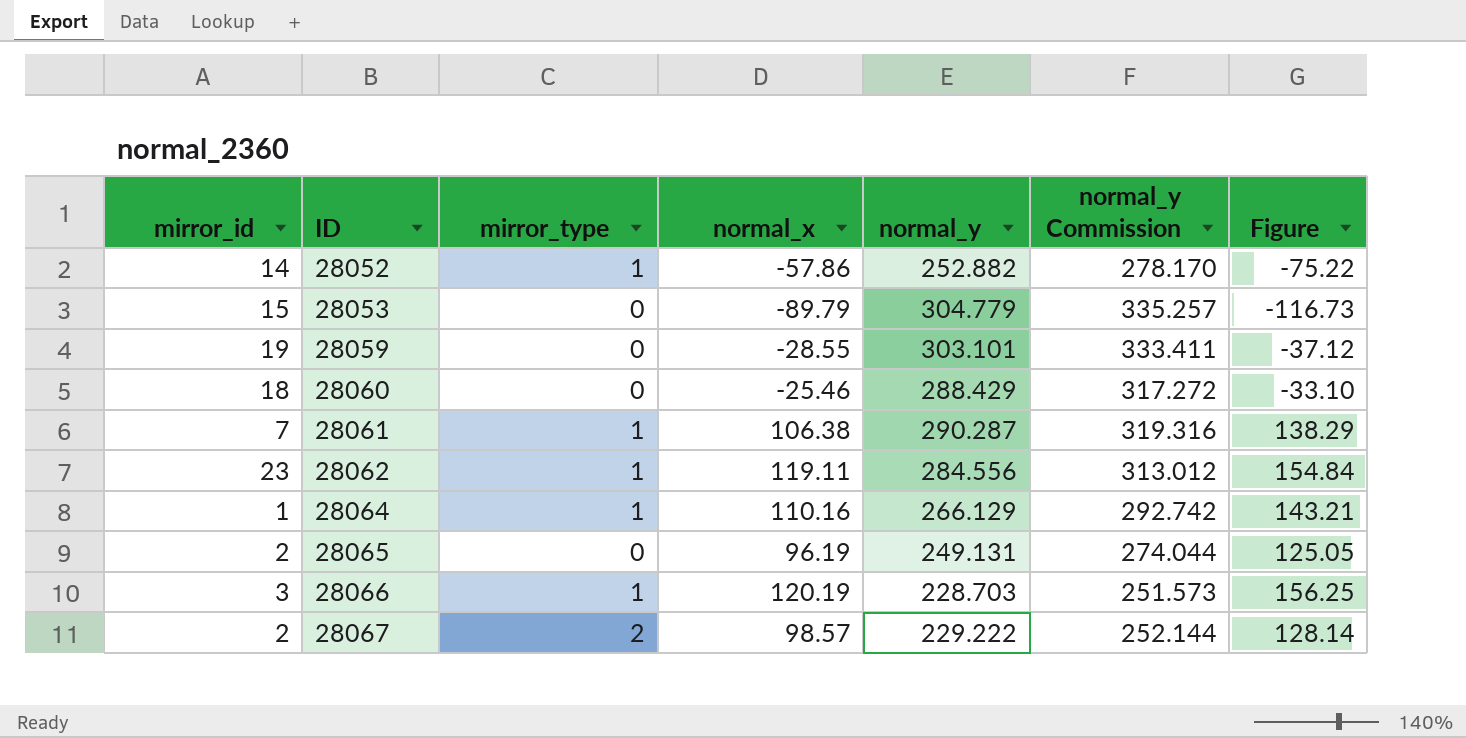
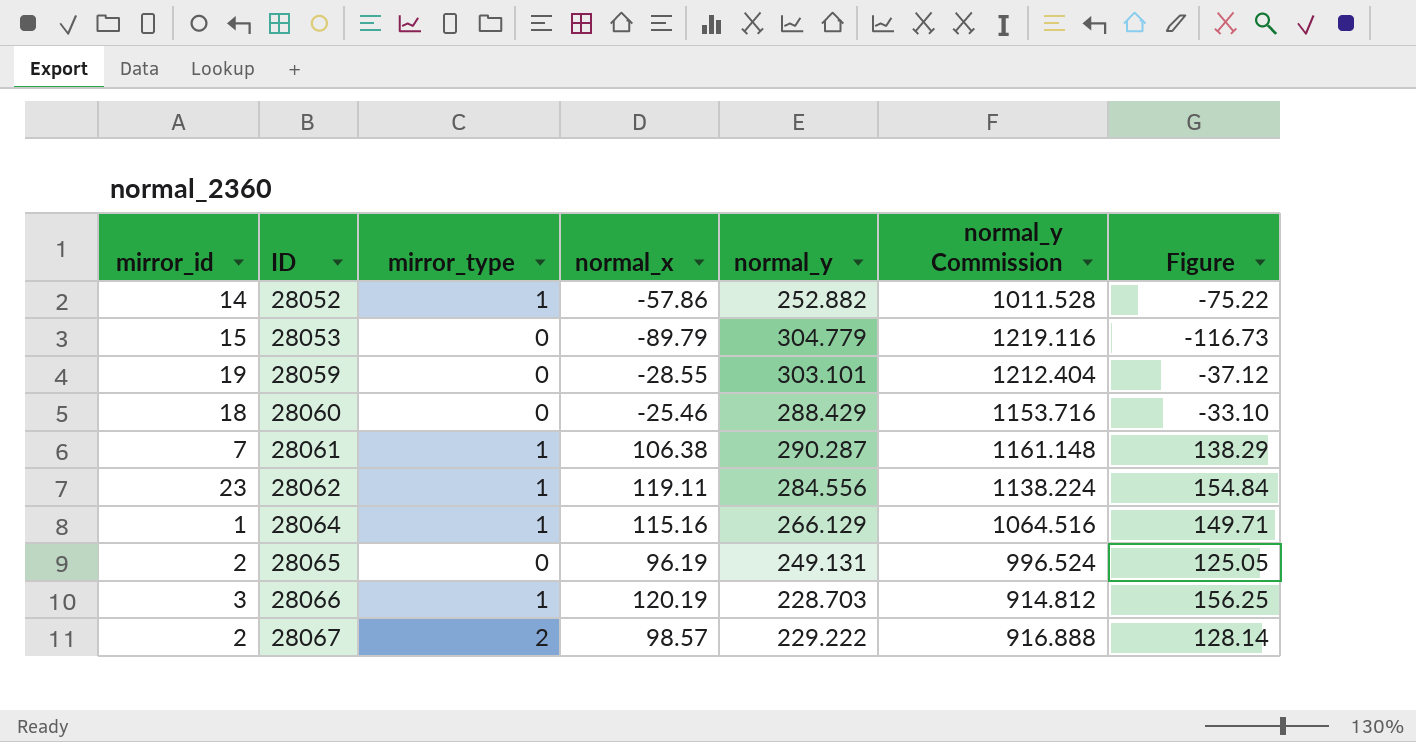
column normal_y Commission | formula: [normal_y] * 1.1 -> [normal_y] * 4
28064 | normal_x: 110.16 -> 115.16
28064 | Figure: 143.21 -> 149.71

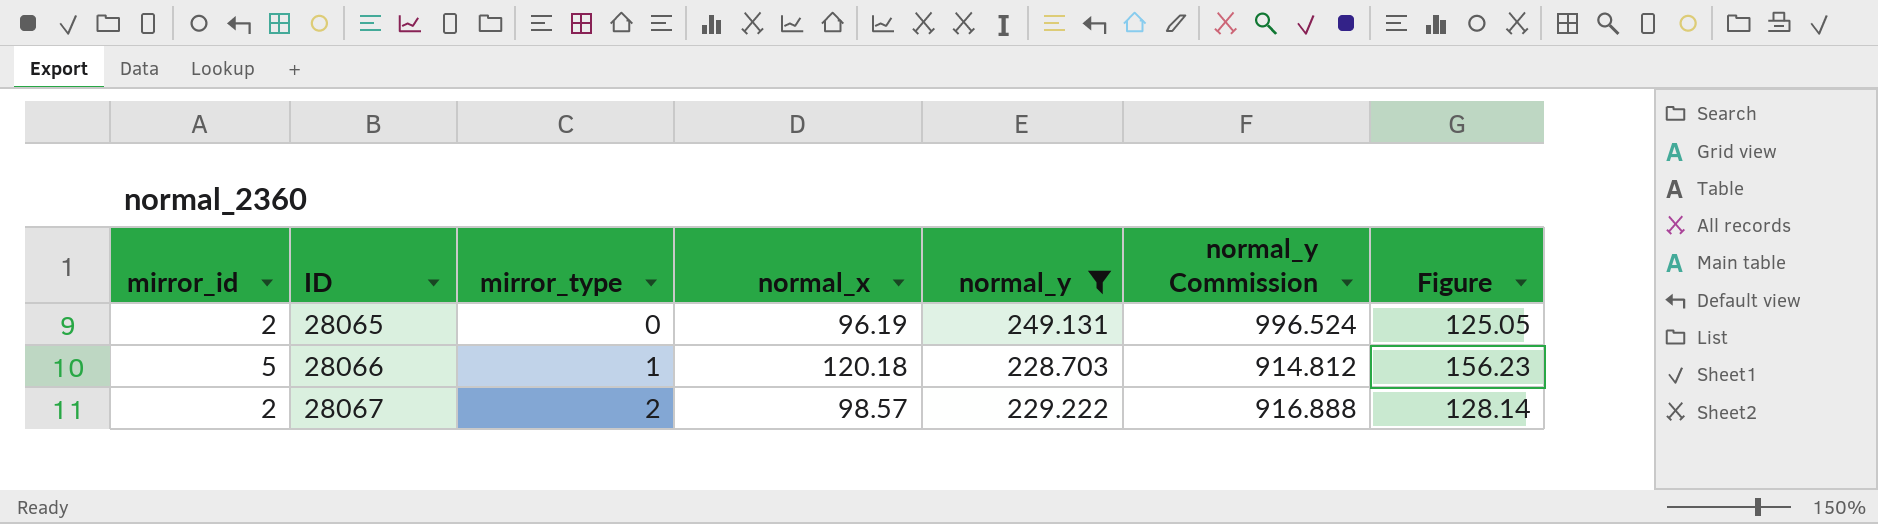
filter: none -> normal_y <= 249.131
28066 | mirror_id: 3 -> 5
28066 | normal_x: 120.19 -> 120.18
28066 | Figure: 156.25 -> 156.23

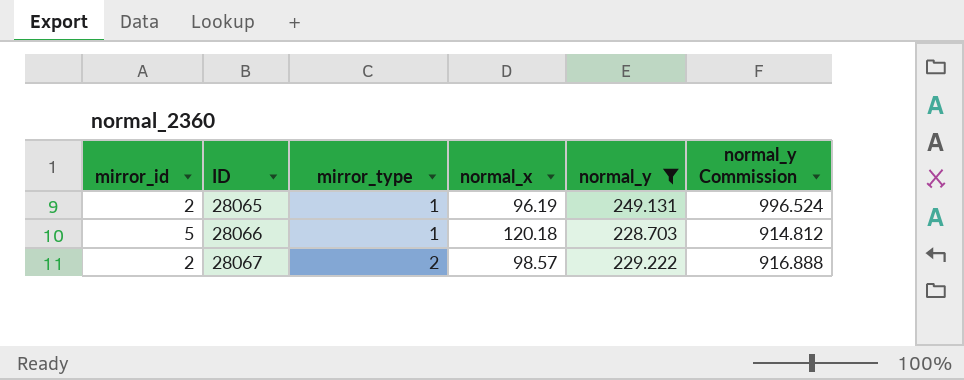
column Figure | formula: [normal_x] * 1.3 -> none
28065 | mirror_type: 0 -> 1

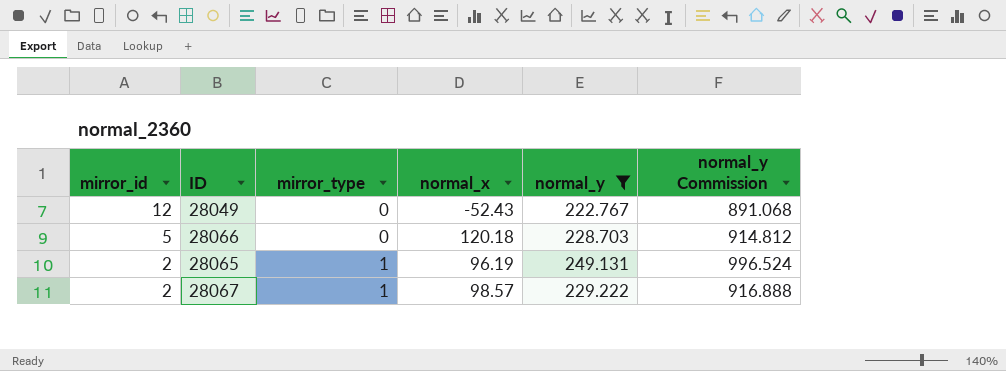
row order: ID ascending -> mirror_id descending
row 28049: none -> 12 | 0 | -52.43 | 222.767 | 891.068
28066 | mirror_type: 1 -> 0
28067 | mirror_type: 2 -> 1

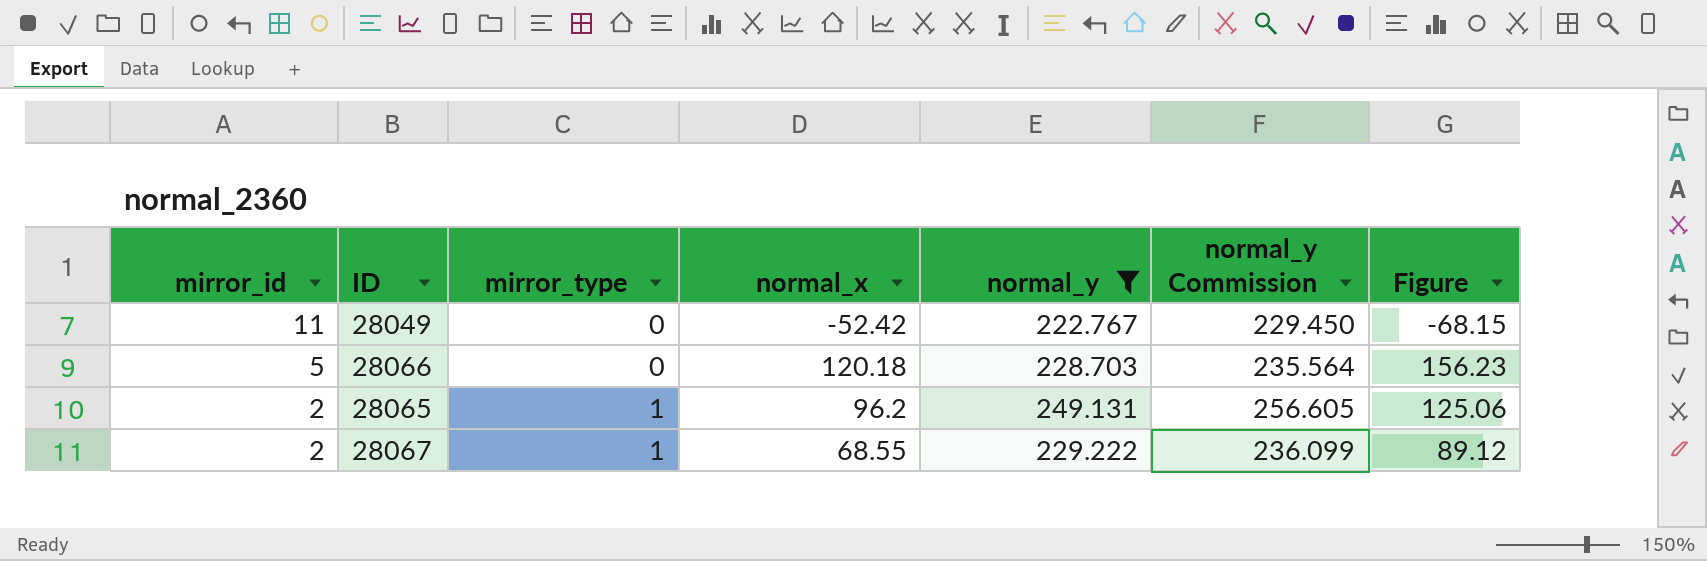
column normal_y Commission | formula: [normal_y] * 4 -> [normal_y] * 1.03
column Figure | formula: none -> [normal_x] * 1.3
28049 | mirror_id: 12 -> 11
28049 | normal_x: -52.43 -> -52.42
28065 | normal_x: 96.19 -> 96.2
28067 | normal_x: 98.57 -> 68.55

